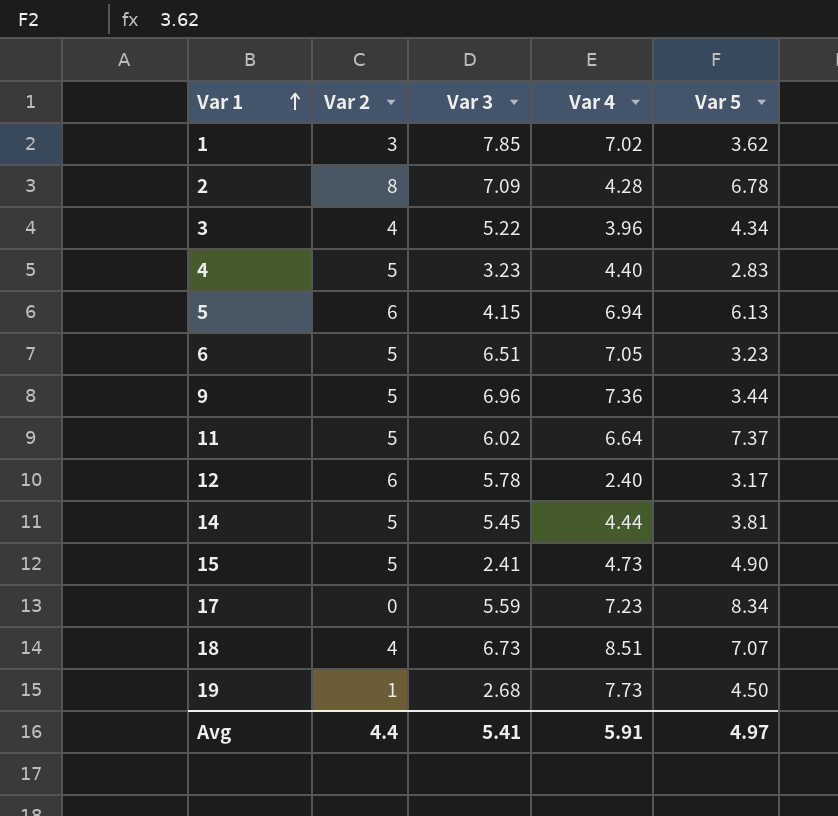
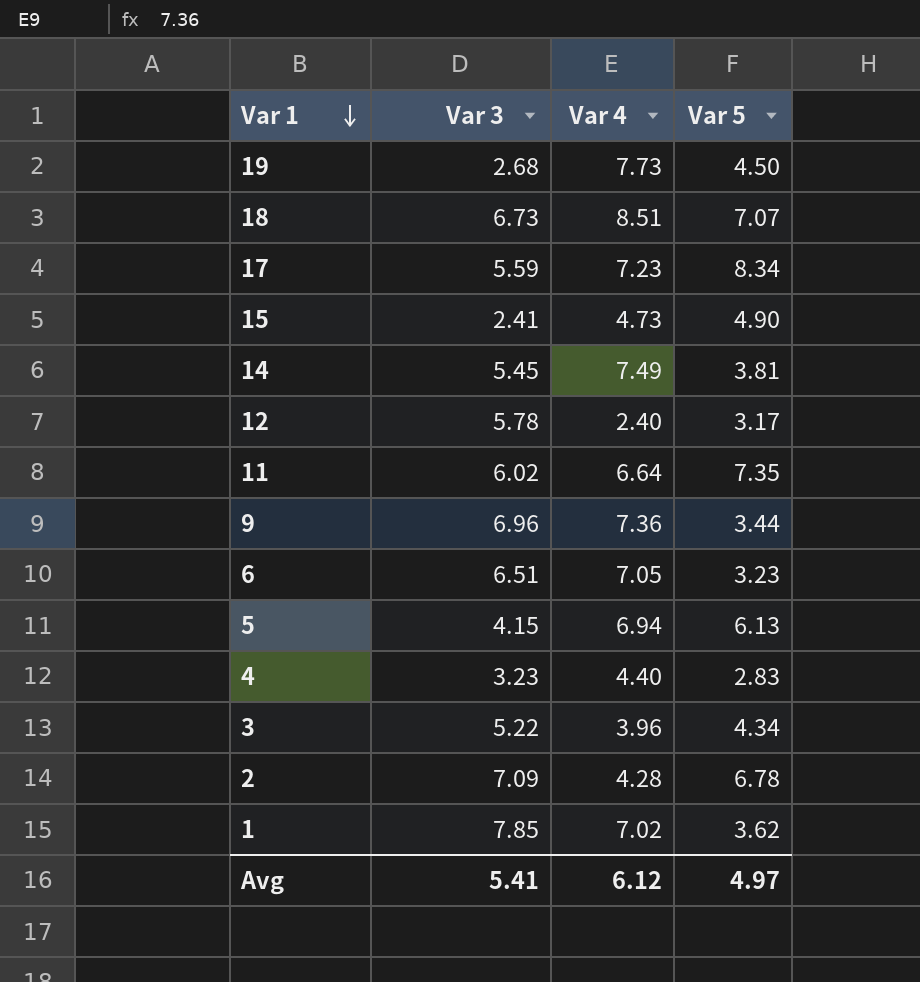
row order: Var 1 ascending -> Var 1 descending
column Var 2 | position: 2 -> none
14 | Var 4: 4.44 -> 7.49
11 | Var 5: 7.37 -> 7.35
Avg | Var 4: 5.91 -> 6.12

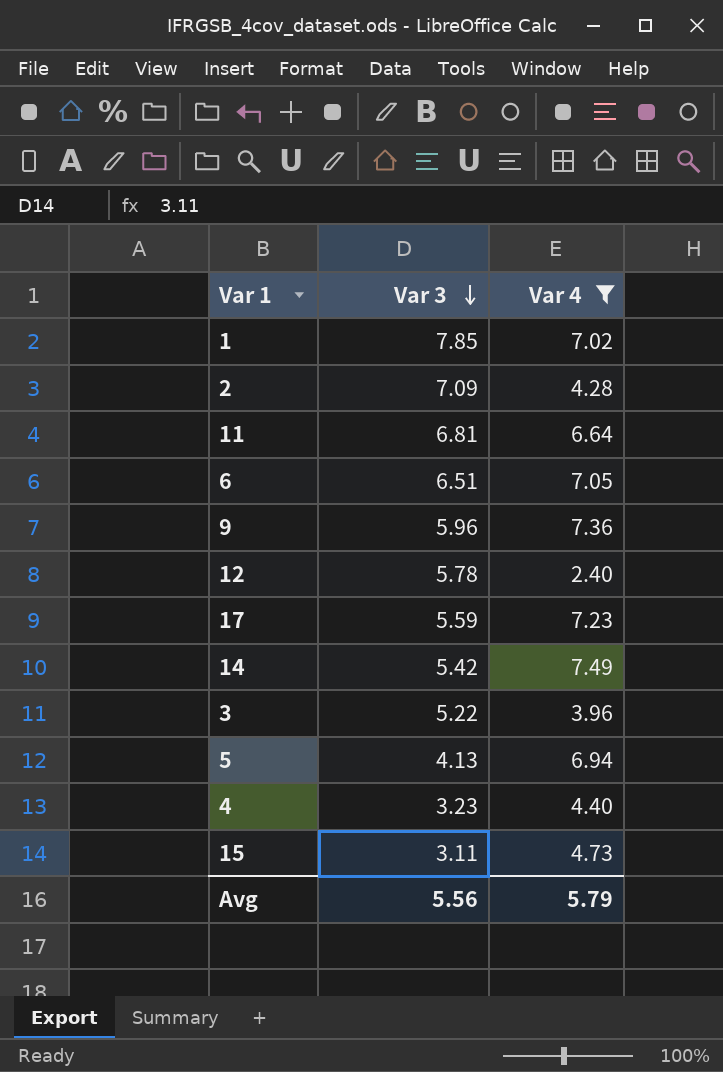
filter: none -> Var 4 <= 7.49
row order: Var 1 descending -> Var 3 descending
column Var 5 | position: 4 -> none
11 | Var 3: 6.02 -> 6.81
9 | Var 3: 6.96 -> 5.96
14 | Var 3: 5.45 -> 5.42
5 | Var 3: 4.15 -> 4.13
15 | Var 3: 2.41 -> 3.11
Avg | Var 3: 5.41 -> 5.56
Avg | Var 4: 6.12 -> 5.79

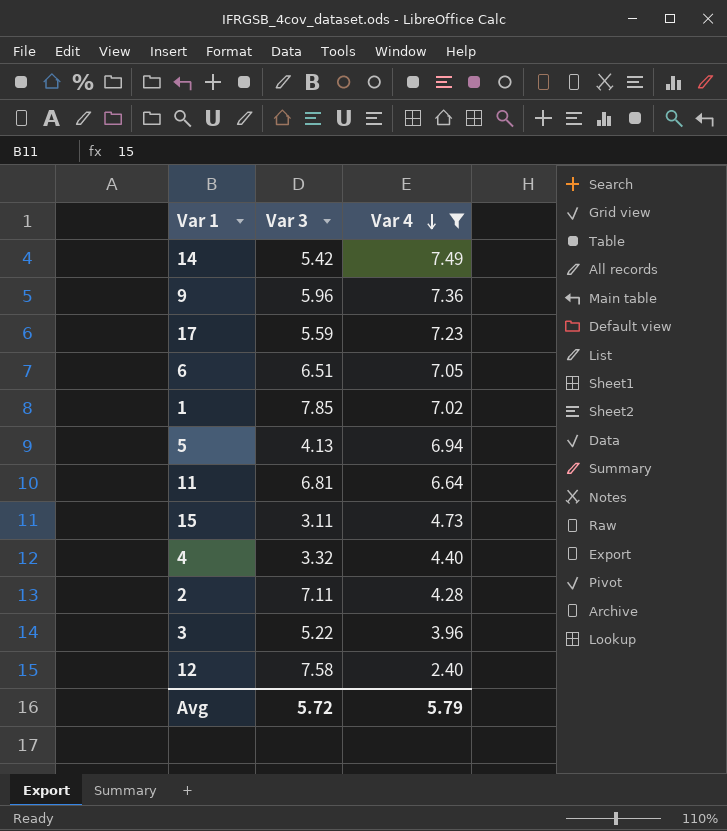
row order: Var 3 descending -> Var 4 descending
4 | Var 3: 3.23 -> 3.32
2 | Var 3: 7.09 -> 7.11
12 | Var 3: 5.78 -> 7.58
Avg | Var 3: 5.56 -> 5.72

